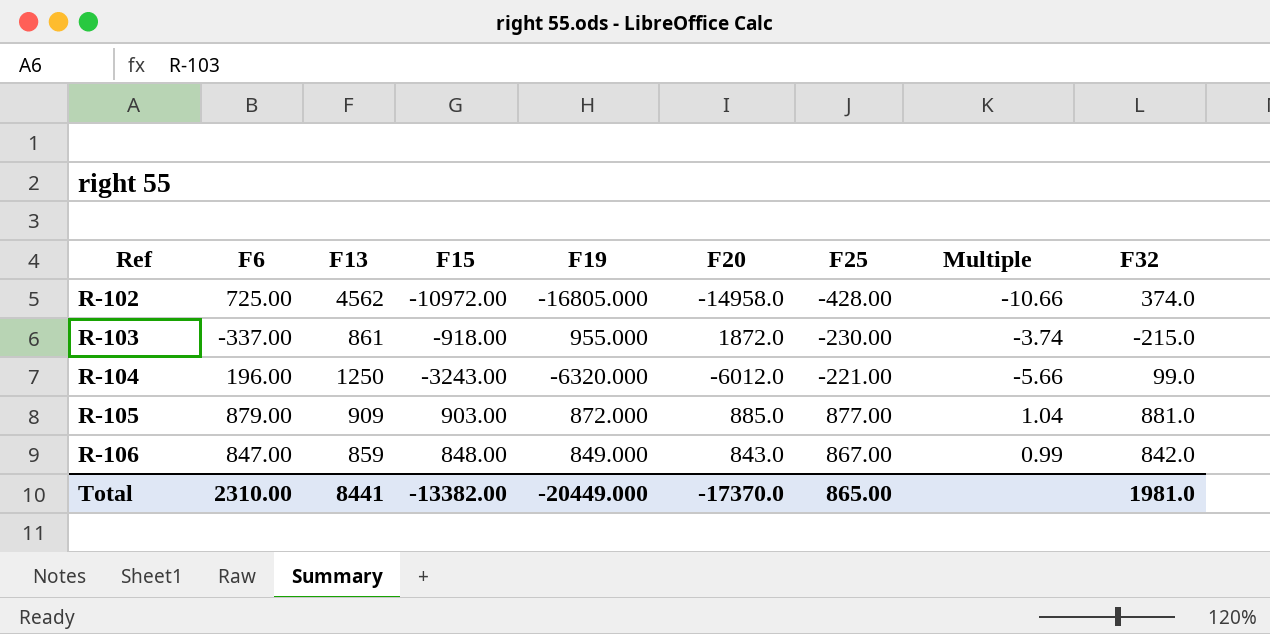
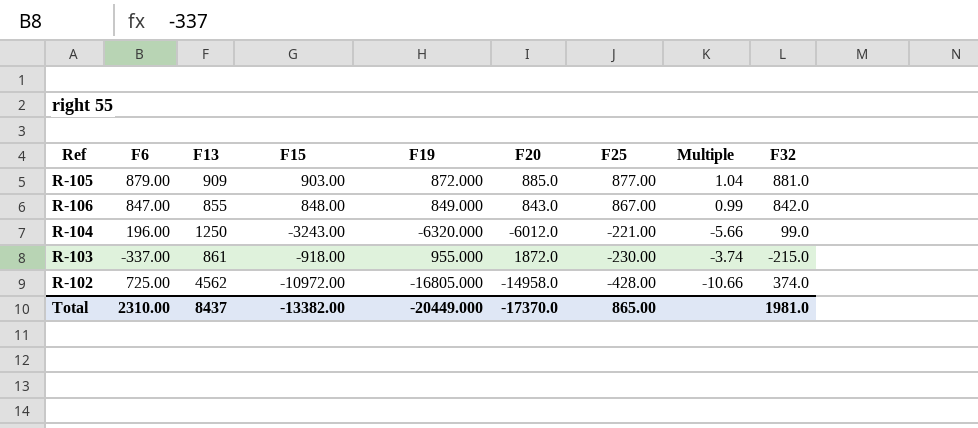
row order: Ref ascending -> F25 descending
R-106 | F13: 859 -> 855
Total | F13: 8441 -> 8437

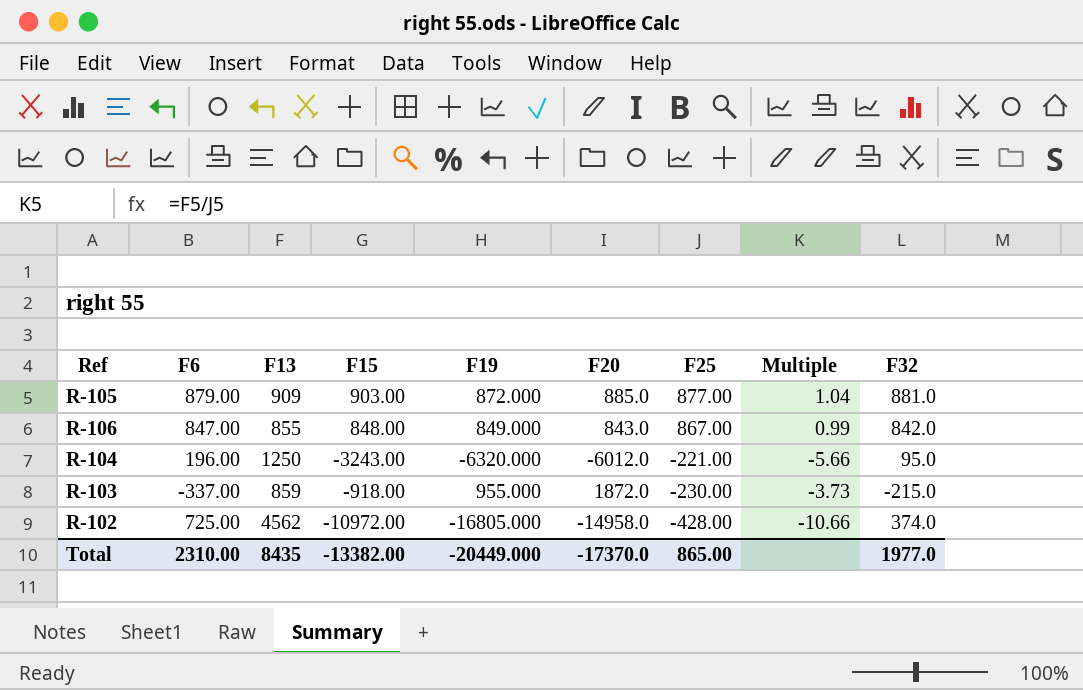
R-104 | F32: 99.0 -> 95.0
R-103 | F13: 861 -> 859
R-103 | Multiple: -3.74 -> -3.73
Total | F13: 8437 -> 8435
Total | F32: 1981.0 -> 1977.0

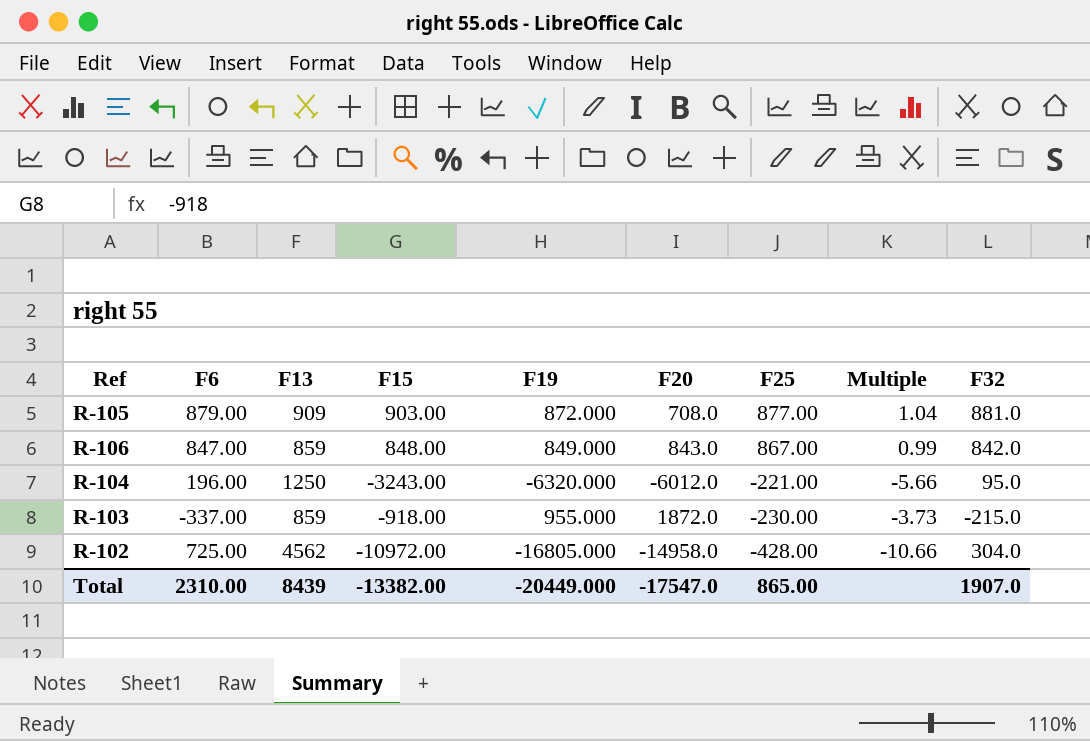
R-105 | F20: 885.0 -> 708.0
R-106 | F13: 855 -> 859
R-102 | F32: 374.0 -> 304.0
Total | F13: 8435 -> 8439
Total | F20: -17370.0 -> -17547.0
Total | F32: 1977.0 -> 1907.0

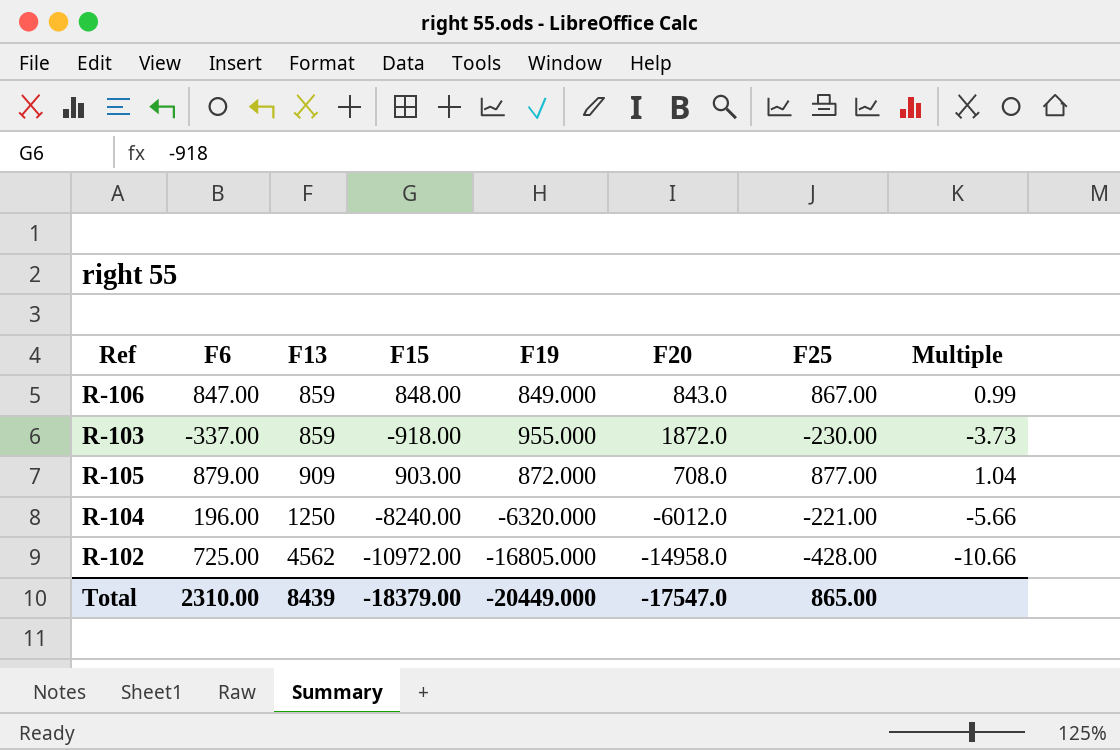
row order: F25 descending -> F13 ascending
column F32 | position: 9 -> none
R-104 | F15: -3243.00 -> -8240.00
Total | F15: -13382.00 -> -18379.00

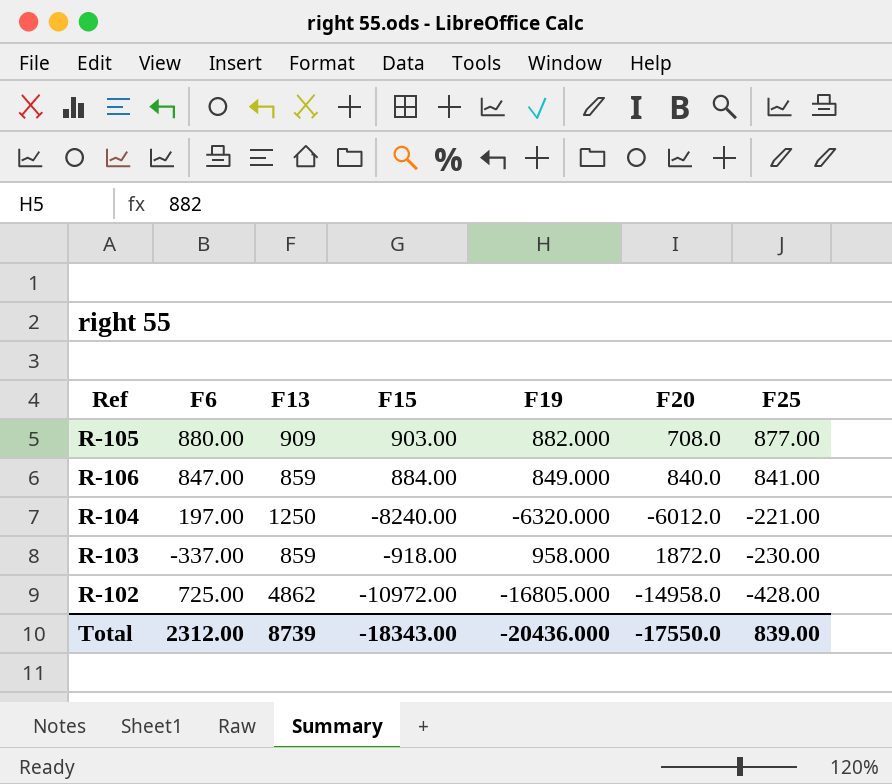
row order: F13 ascending -> F25 descending
column Multiple | formula: [F13] / [F25] -> none
R-105 | F6: 879.00 -> 880.00
R-105 | F19: 872.000 -> 882.000
R-106 | F15: 848.00 -> 884.00
R-106 | F20: 843.0 -> 840.0
R-106 | F25: 867.00 -> 841.00
R-104 | F6: 196.00 -> 197.00
R-103 | F19: 955.000 -> 958.000
R-102 | F13: 4562 -> 4862
Total | F6: 2310.00 -> 2312.00
Total | F13: 8439 -> 8739
Total | F15: -18379.00 -> -18343.00
Total | F19: -20449.000 -> -20436.000
Total | F20: -17547.0 -> -17550.0
Total | F25: 865.00 -> 839.00

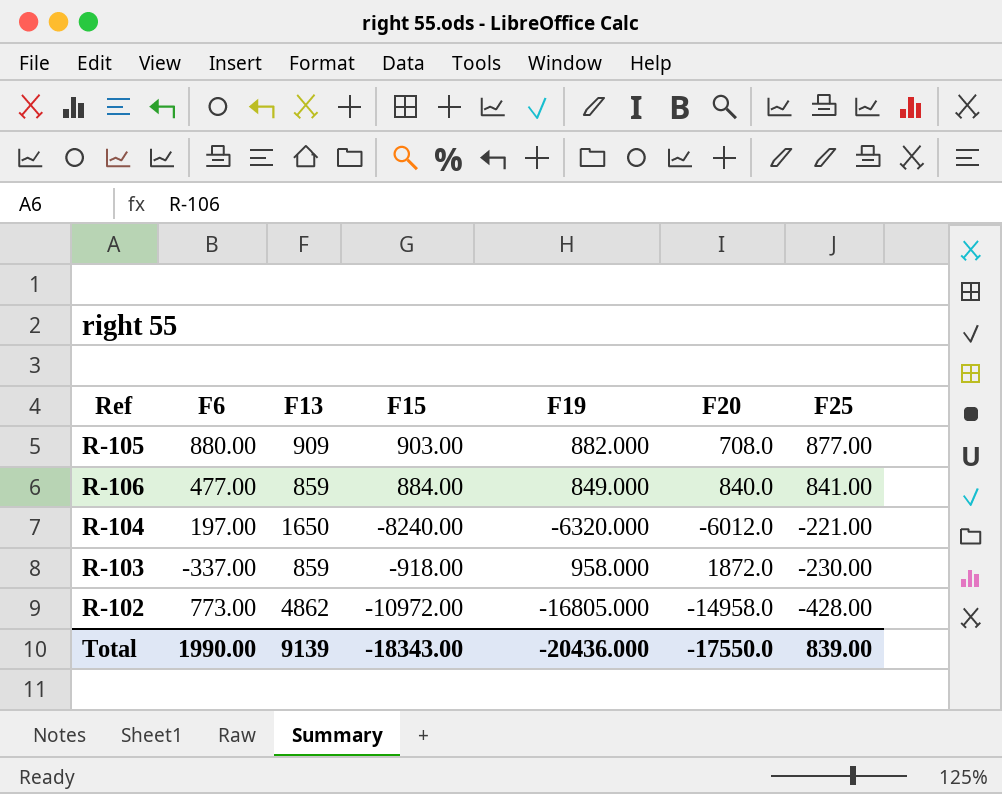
R-106 | F6: 847.00 -> 477.00
R-104 | F13: 1250 -> 1650
R-102 | F6: 725.00 -> 773.00
Total | F6: 2312.00 -> 1990.00
Total | F13: 8739 -> 9139

